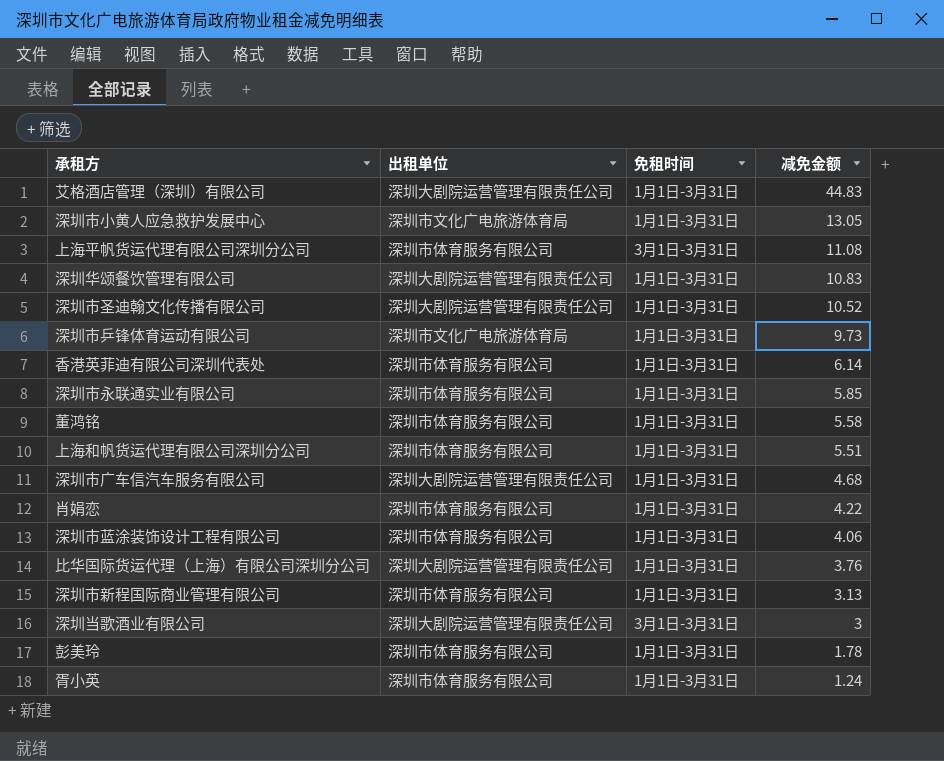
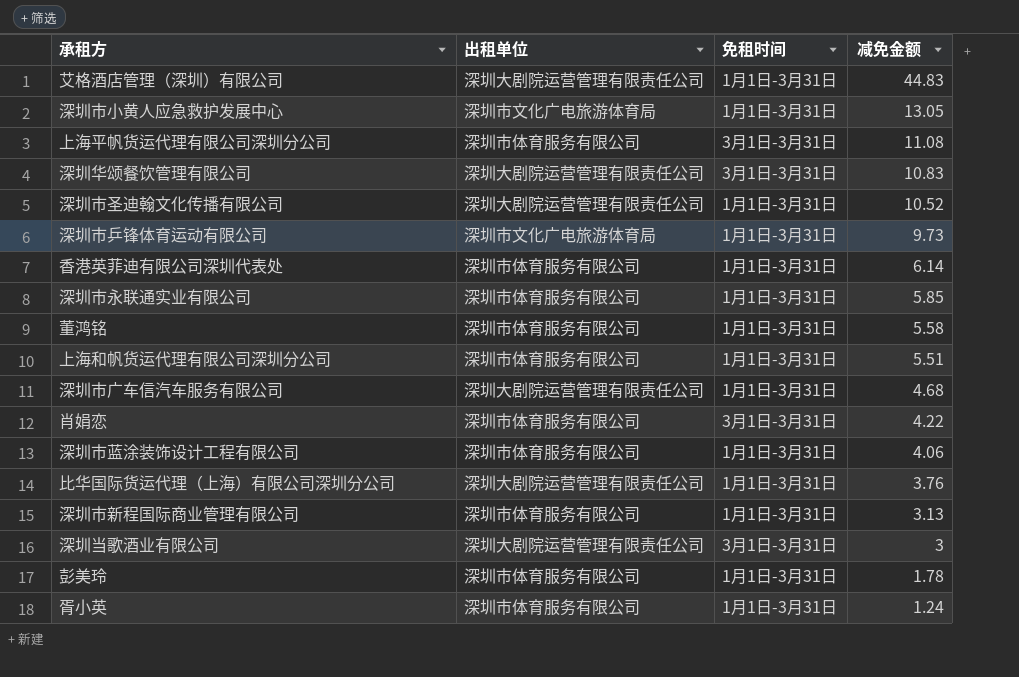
深圳华颂餐饮管理有限公司 | 免租时间: 1月1日-3月31日 -> 3月1日-3月31日
肖娟恋 | 免租时间: 1月1日-3月31日 -> 3月1日-3月31日

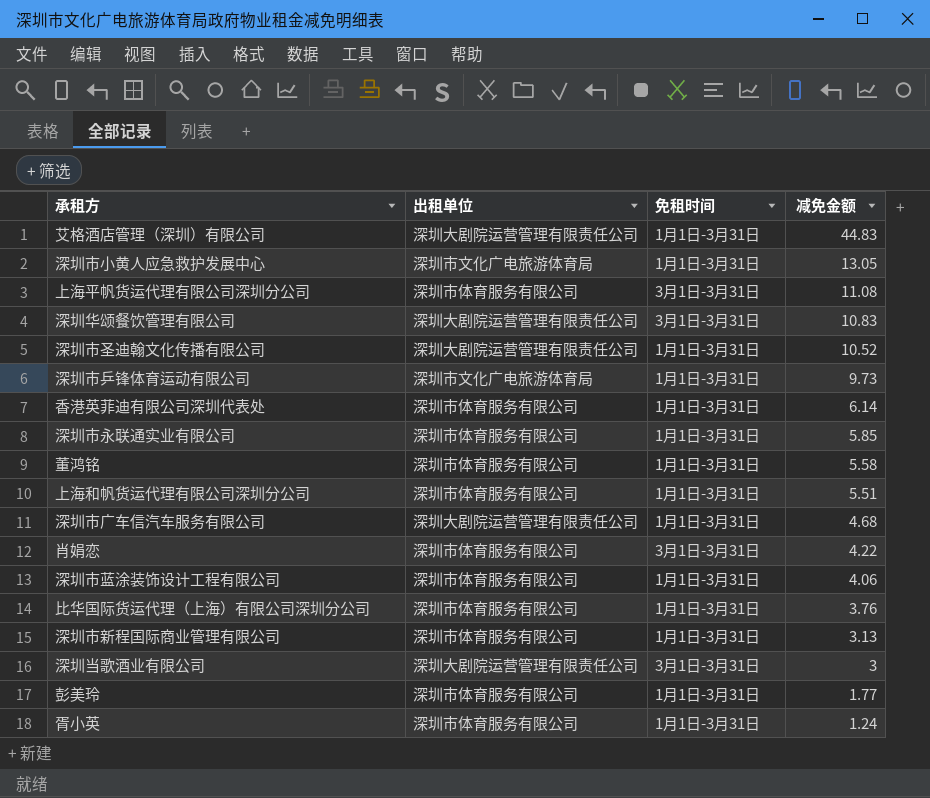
比华国际货运代理（上海）有限公司深圳分公司 | 出租单位: 深圳大剧院运营管理有限责任公司 -> 深圳市体育服务有限公司
彭美玲 | 减免金额: 1.78 -> 1.77

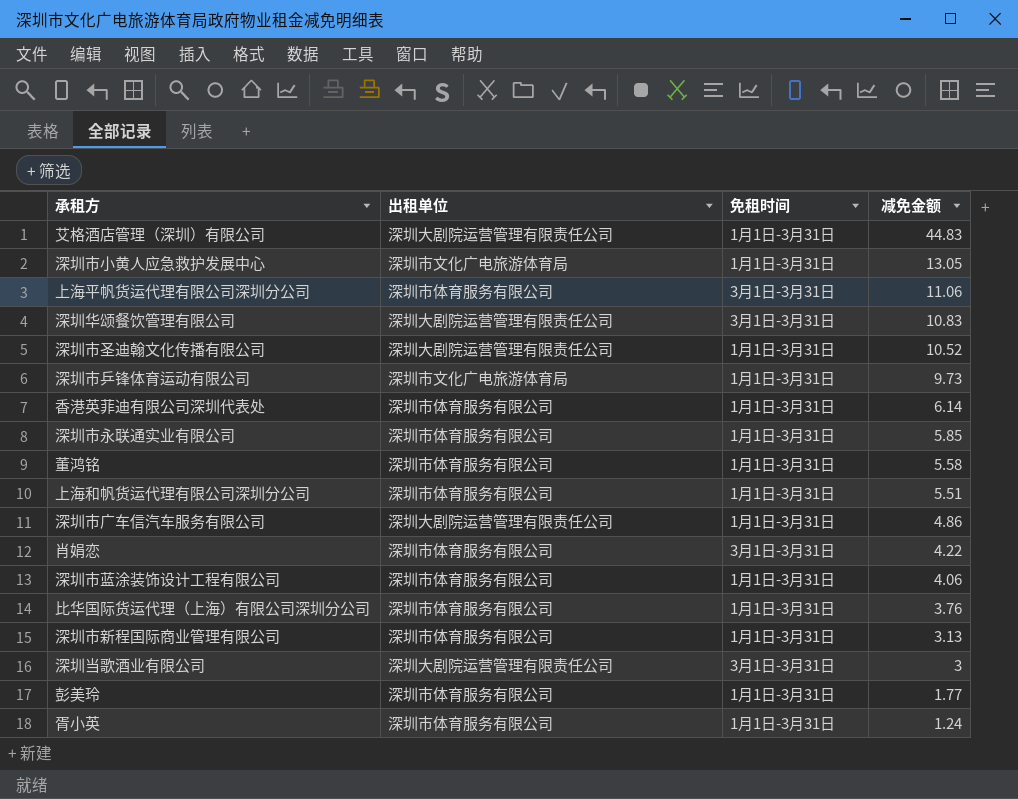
上海平帆货运代理有限公司深圳分公司 | 减免金额: 11.08 -> 11.06
深圳市广车信汽车服务有限公司 | 减免金额: 4.68 -> 4.86

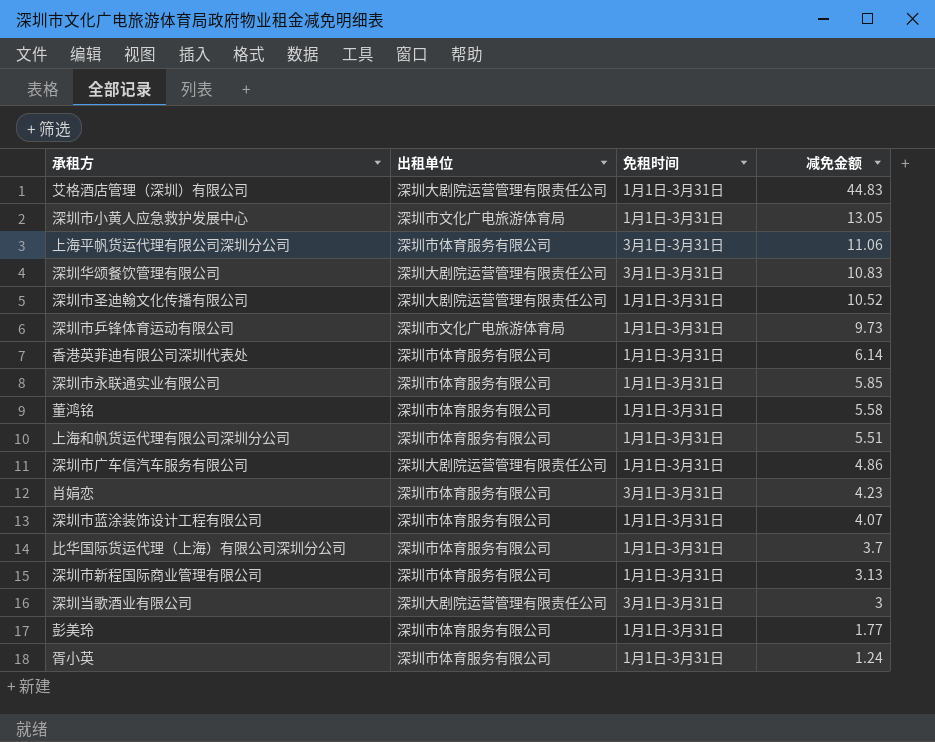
肖娟恋 | 减免金额: 4.22 -> 4.23
深圳市蓝涂装饰设计工程有限公司 | 减免金额: 4.06 -> 4.07
比华国际货运代理（上海）有限公司深圳分公司 | 减免金额: 3.76 -> 3.7

